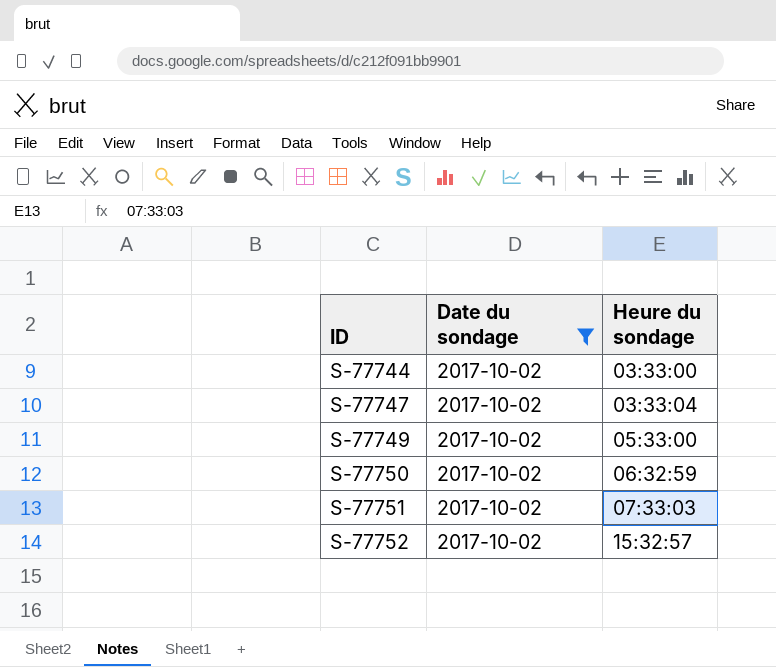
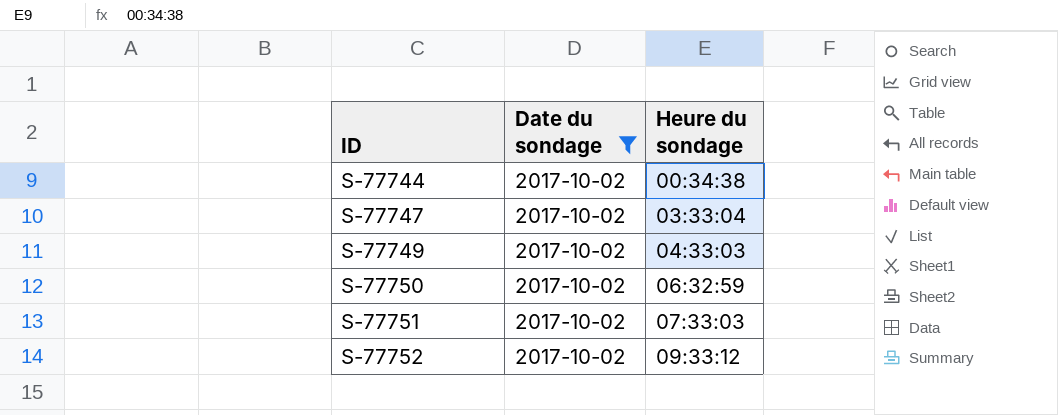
S-77744 | Heure du sondage: 03:33:00 -> 00:34:38
S-77749 | Heure du sondage: 05:33:00 -> 04:33:03
S-77752 | Heure du sondage: 15:32:57 -> 09:33:12

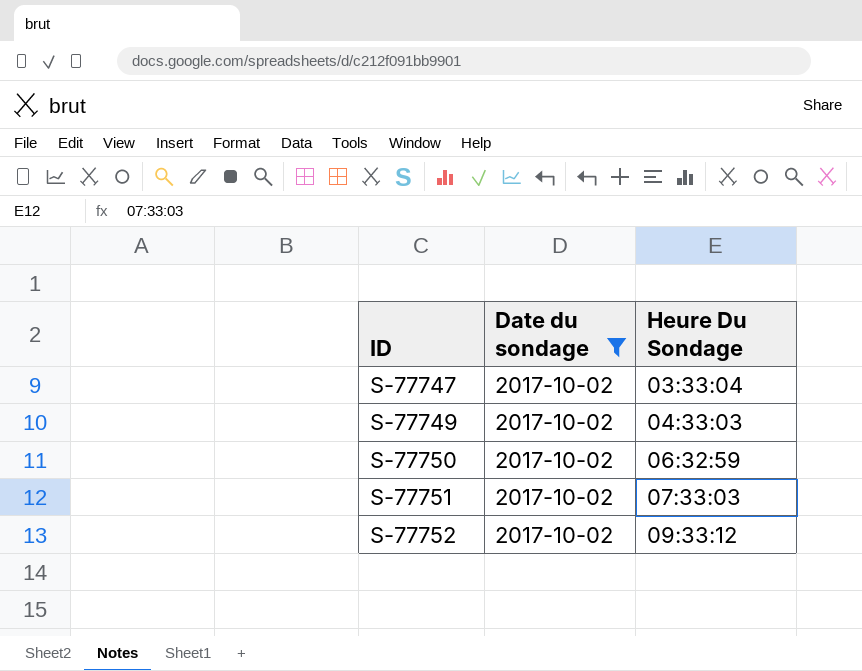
column name: Heure du sondage -> Heure Du Sondage
row S-77744: 2017-10-02 | 00:34:38 -> none

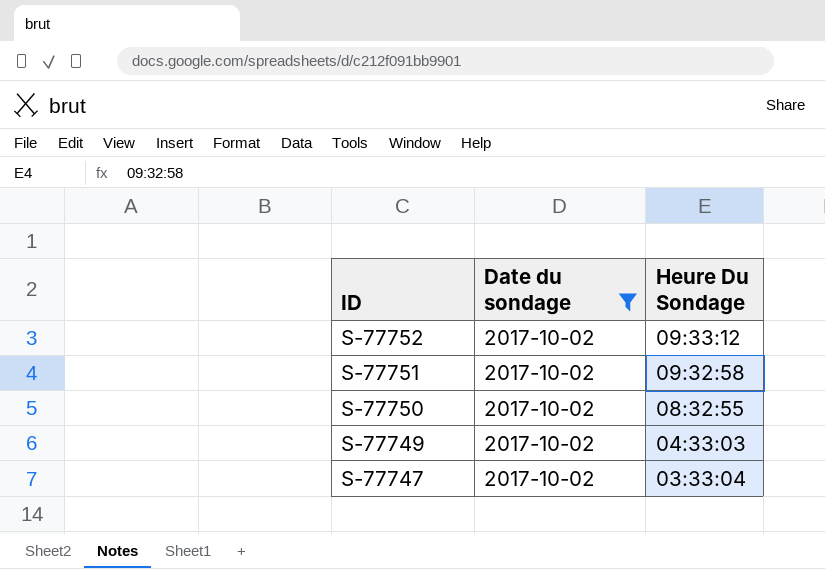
row order: ID ascending -> ID descending
S-77751 | Heure Du Sondage: 07:33:03 -> 09:32:58
S-77750 | Heure Du Sondage: 06:32:59 -> 08:32:55

